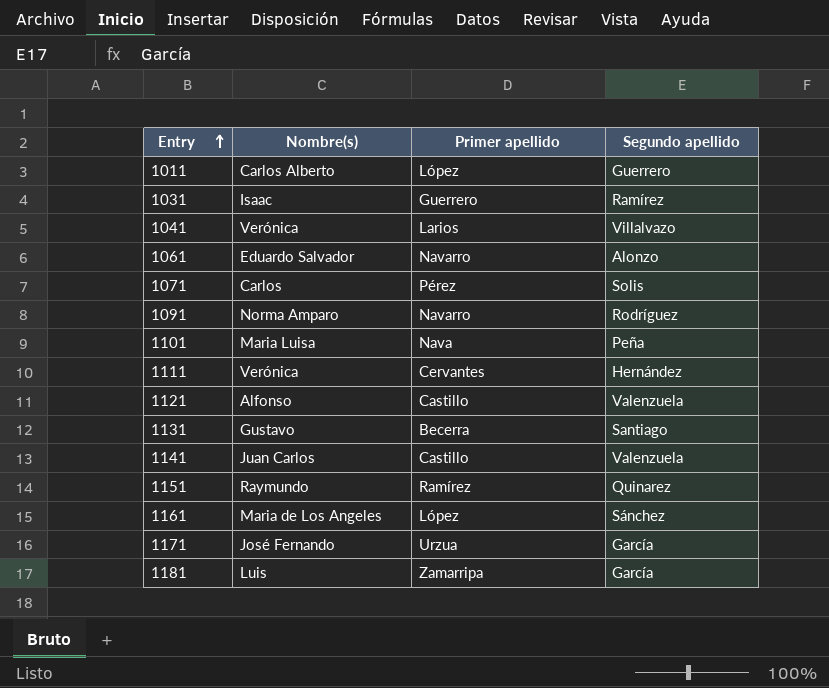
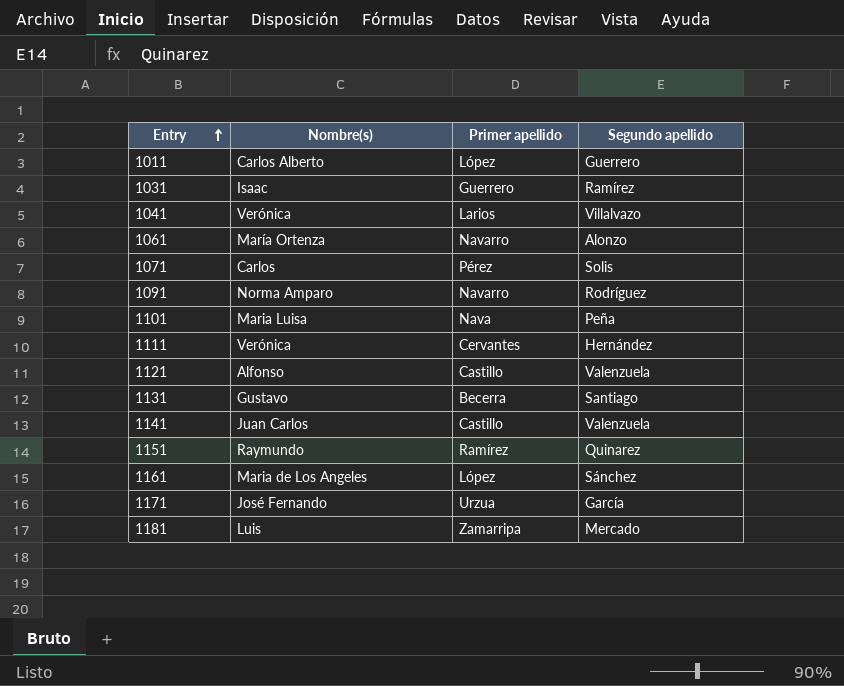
1061 | Nombre(s): Eduardo Salvador -> María Ortenza
1181 | Segundo apellido: García -> Mercado

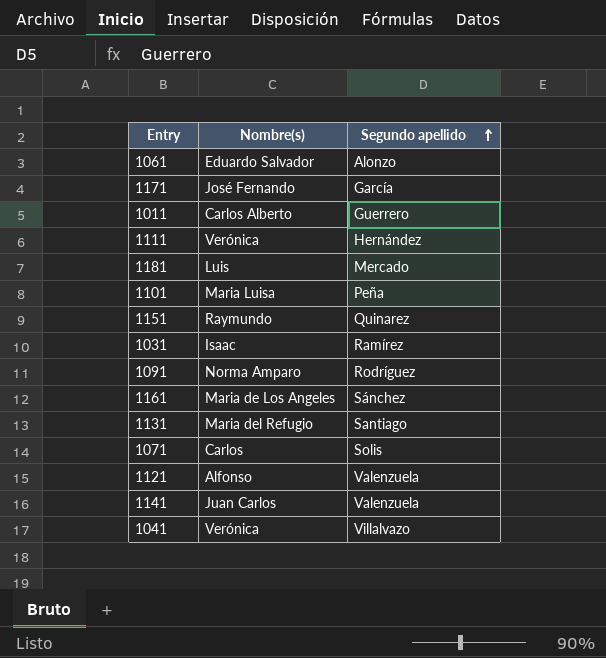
row order: Entry ascending -> Segundo apellido ascending
column Primer apellido | position: 3 -> none
1061 | Nombre(s): María Ortenza -> Eduardo Salvador
1131 | Nombre(s): Gustavo -> Maria del Refugio

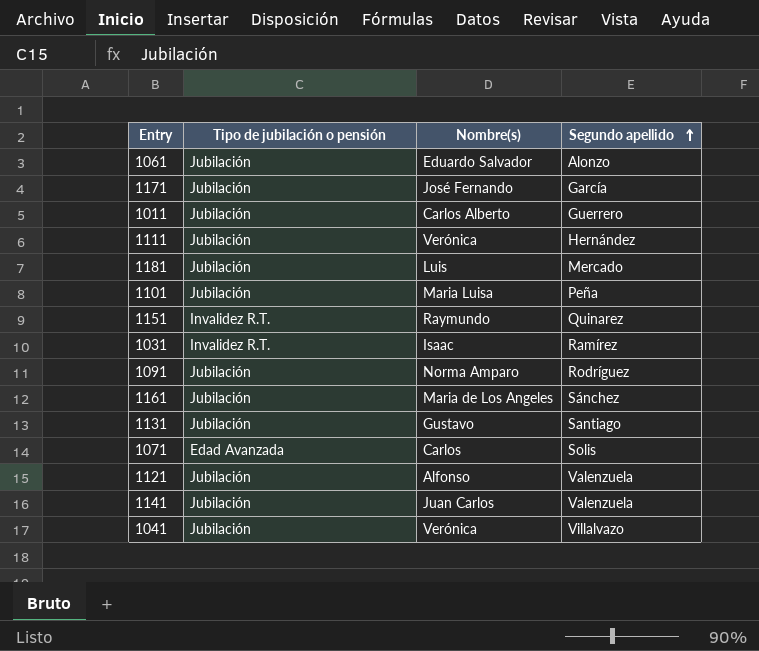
column Tipo de jubilación o pensión | position: none -> 2
1131 | Nombre(s): Maria del Refugio -> Gustavo

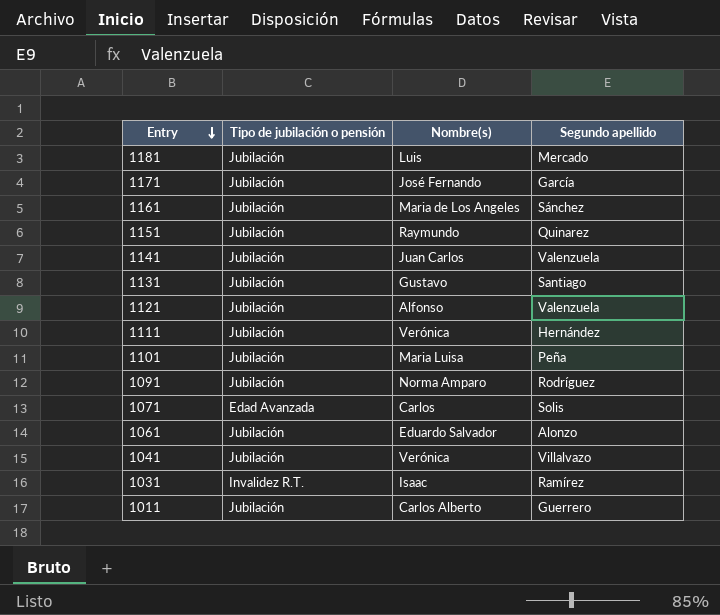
row order: Segundo apellido ascending -> Entry descending
1151 | Tipo de jubilación o pensión: Invalidez R.T. -> Jubilación

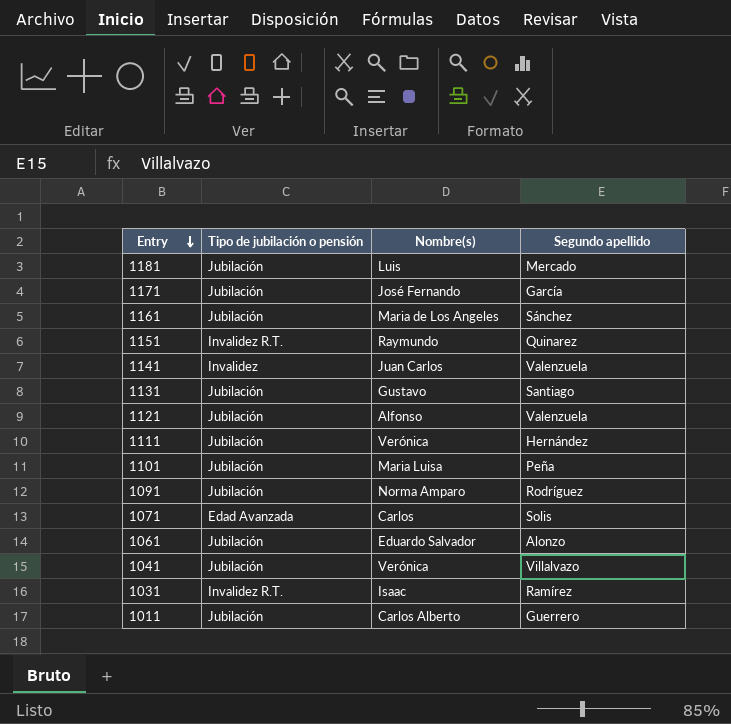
1151 | Tipo de jubilación o pensión: Jubilación -> Invalidez R.T.
1141 | Tipo de jubilación o pensión: Jubilación -> Invalidez

